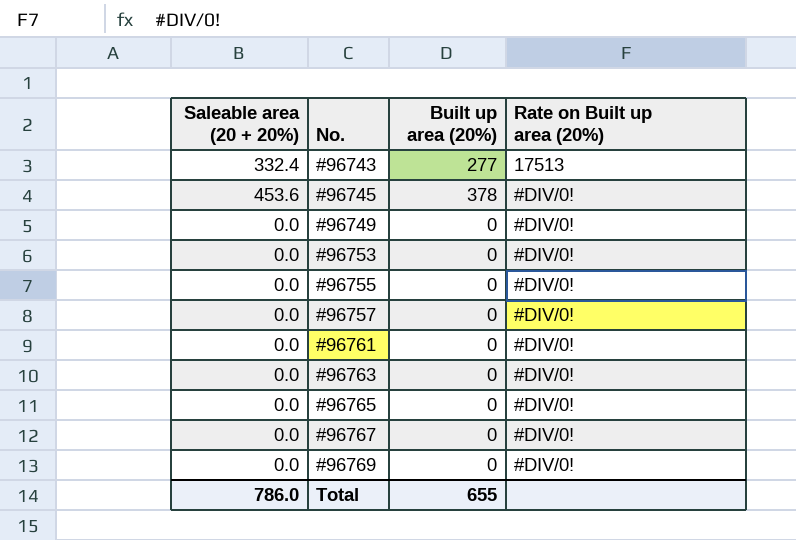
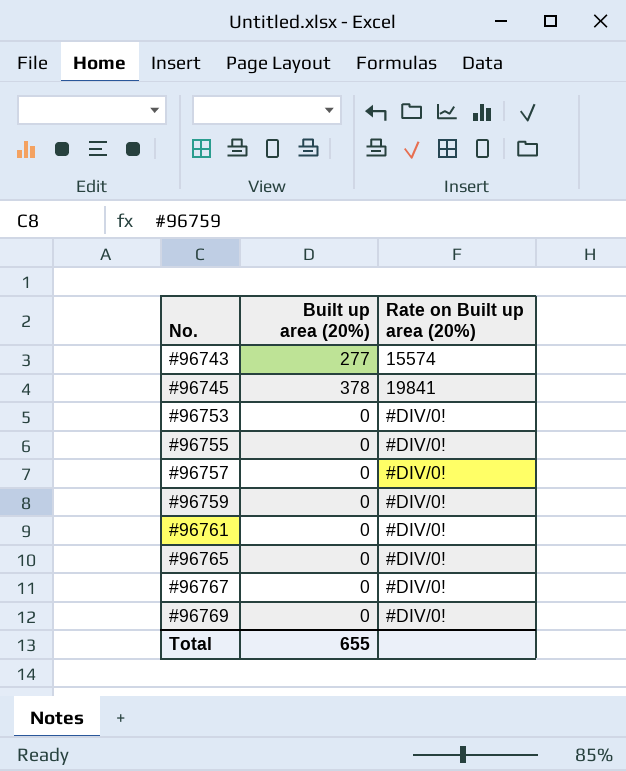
column Saleable area (20 + 20%) | position: 1 -> none
row #96749: 0.0 | 0 | #DIV/0! -> none
row #96763: 0.0 | 0 | #DIV/0! -> none
#96743 | Rate on Built up area (20%): 17513 -> 15574
#96745 | Rate on Built up area (20%): #DIV/0! -> 19841
row #96759: none -> 0 | #DIV/0!

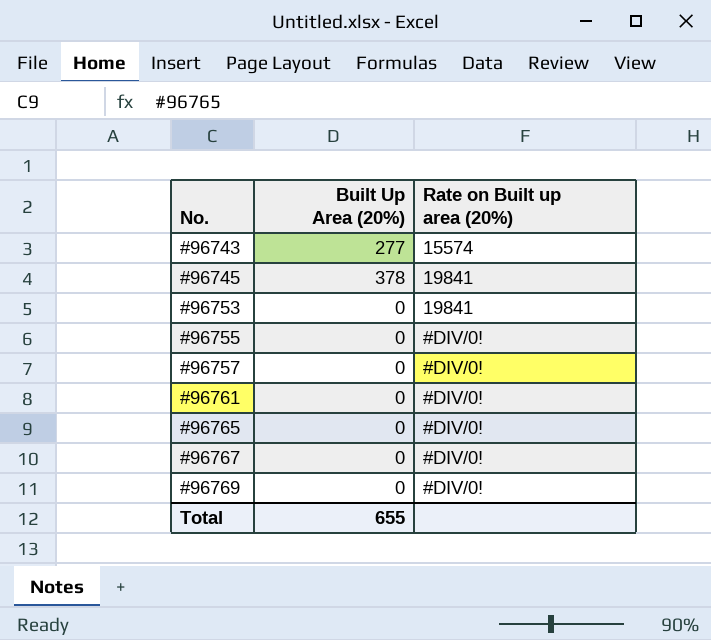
column name: Built up area (20%) -> Built Up Area (20%)
row #96759: 0 | #DIV/0! -> none
#96753 | Rate on Built up area (20%): #DIV/0! -> 19841

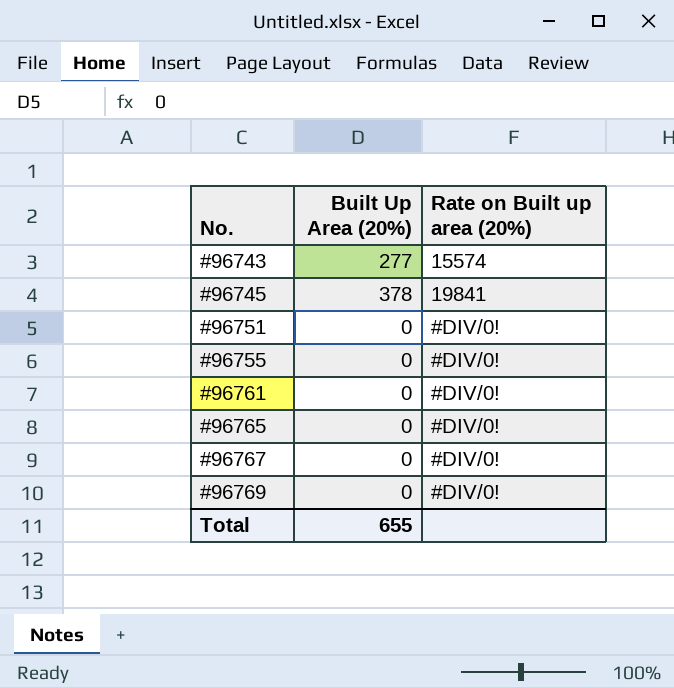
row #96753: 0 | 19841 -> none
row #96757: 0 | #DIV/0! -> none
row #96751: none -> 0 | #DIV/0!

